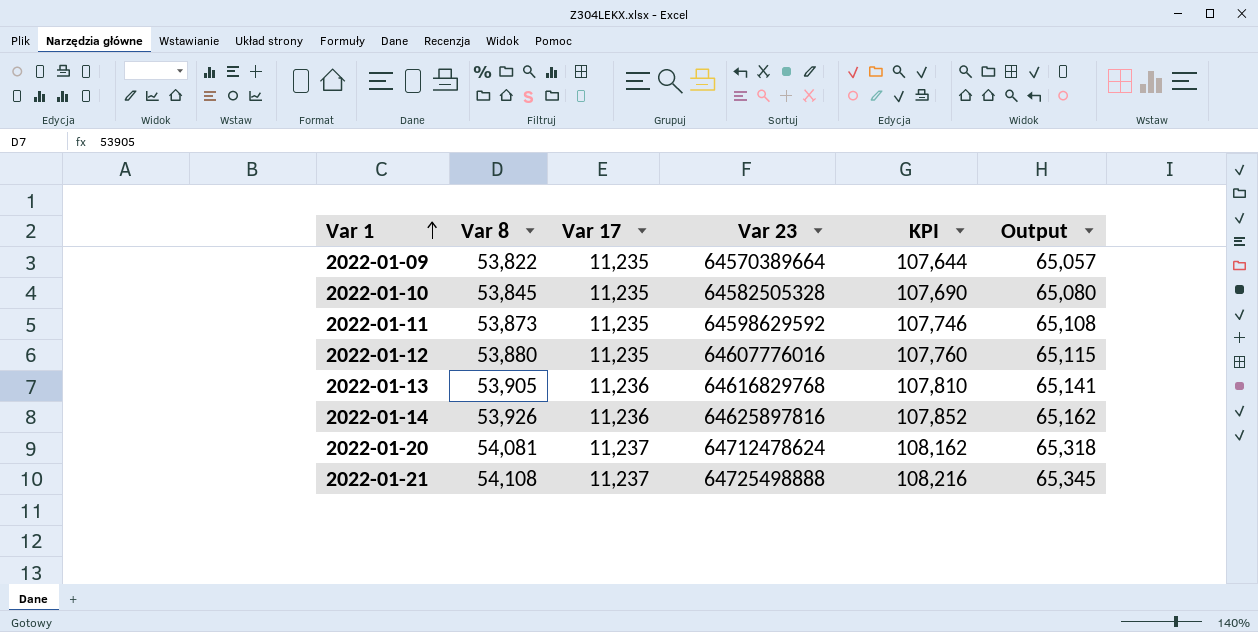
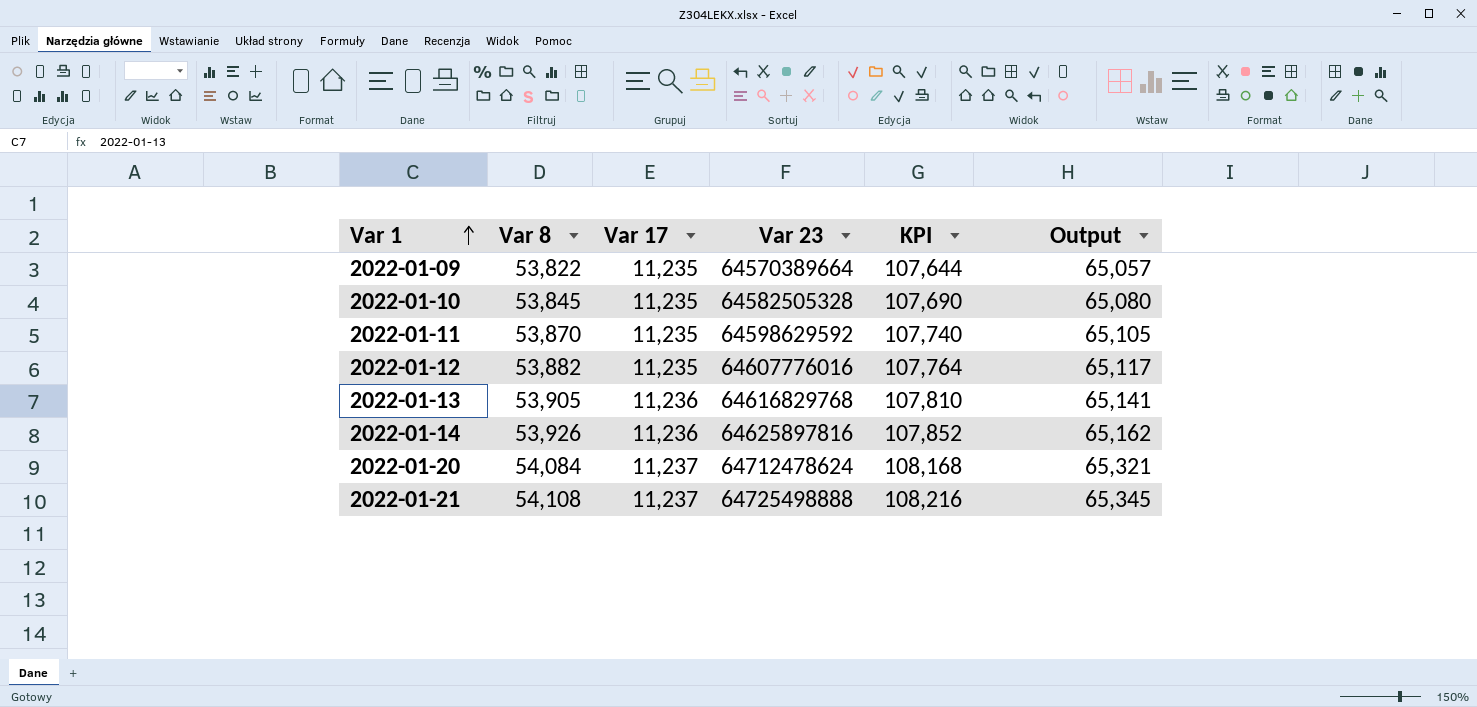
2022-01-11 | Var 8: 53,873 -> 53,870
2022-01-11 | KPI: 107,746 -> 107,740
2022-01-11 | Output: 65,108 -> 65,105
2022-01-12 | Var 8: 53,880 -> 53,882
2022-01-12 | KPI: 107,760 -> 107,764
2022-01-12 | Output: 65,115 -> 65,117
2022-01-20 | Var 8: 54,081 -> 54,084
2022-01-20 | KPI: 108,162 -> 108,168
2022-01-20 | Output: 65,318 -> 65,321

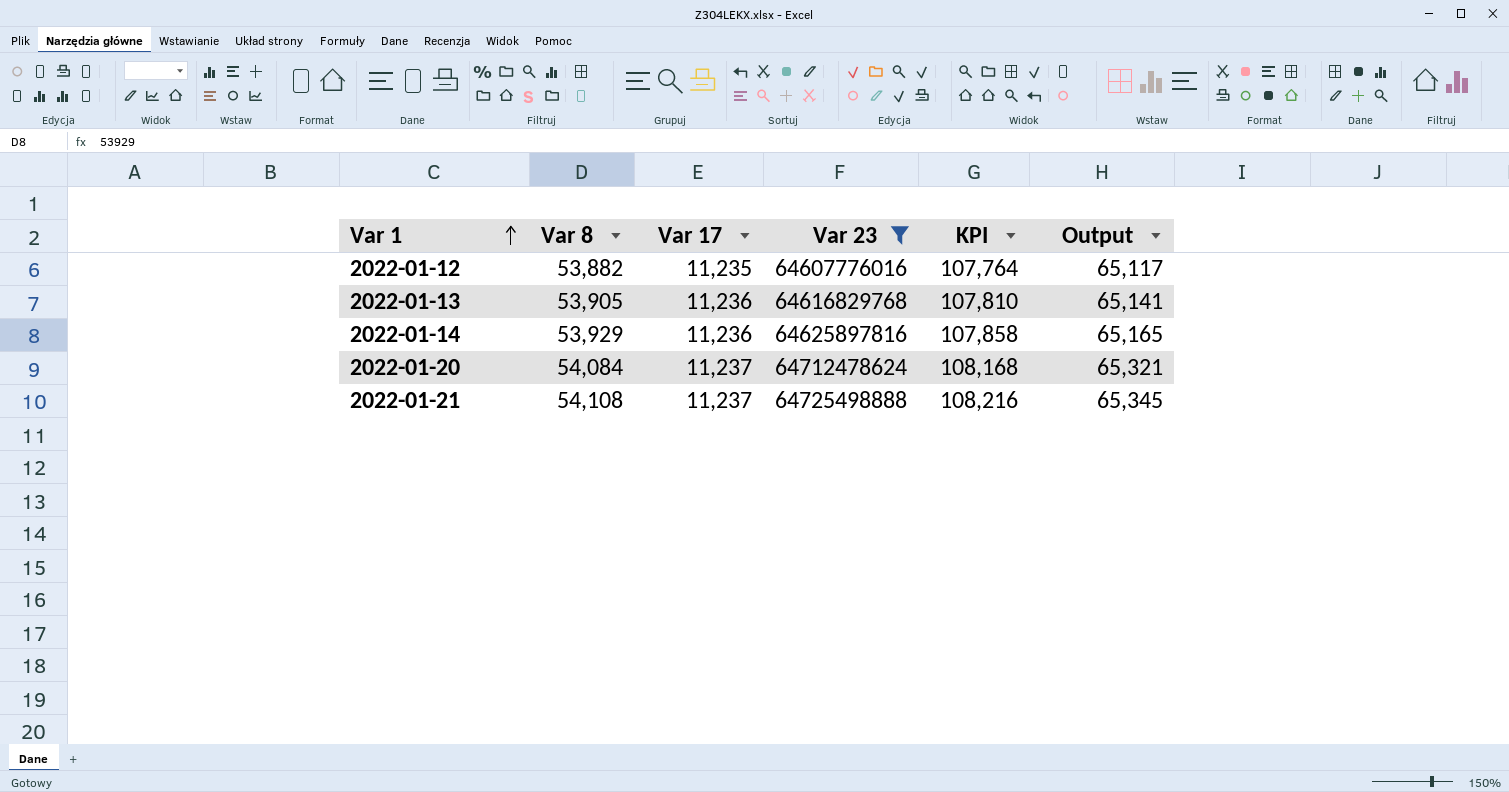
filter: none -> Var 23 >= 64607776016
2022-01-14 | Var 8: 53,926 -> 53,929
2022-01-14 | KPI: 107,852 -> 107,858
2022-01-14 | Output: 65,162 -> 65,165

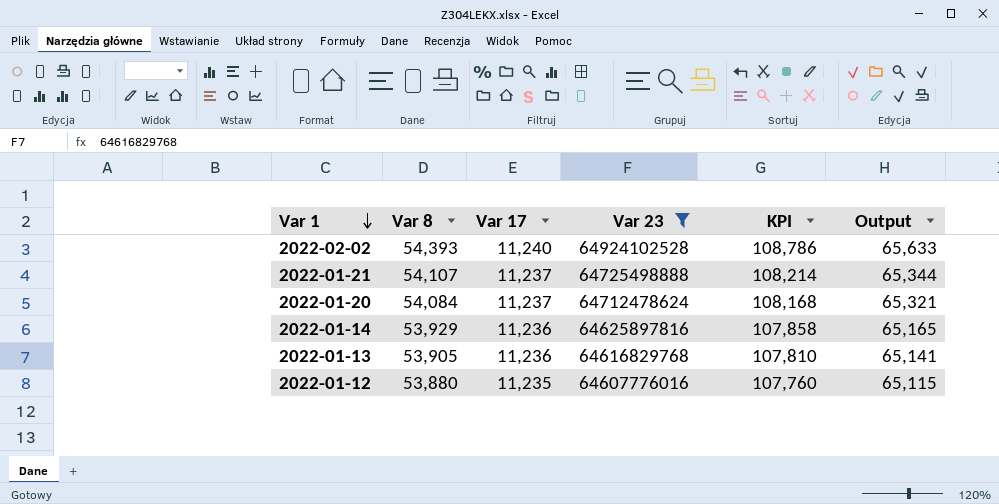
row order: Var 1 ascending -> Var 1 descending
row 2022-02-02: none -> 54,393 | 11,240 | 64924102528 | 108,786 | 65,633
2022-01-21 | Var 8: 54,108 -> 54,107
2022-01-21 | KPI: 108,216 -> 108,214
2022-01-21 | Output: 65,345 -> 65,344
2022-01-12 | Var 8: 53,882 -> 53,880
2022-01-12 | KPI: 107,764 -> 107,760
2022-01-12 | Output: 65,117 -> 65,115

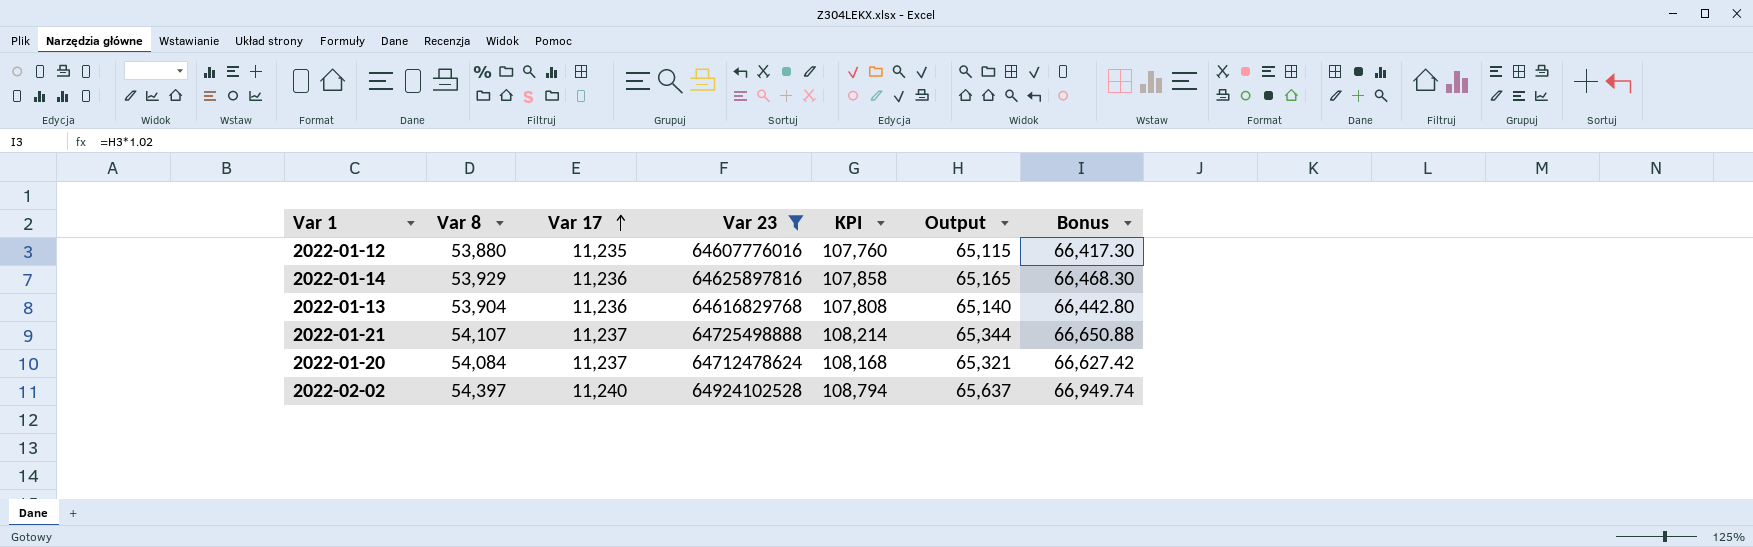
row order: Var 1 descending -> Var 17 ascending
column Bonus | formula: none -> [Output] * 1.02
2022-01-13 | Var 8: 53,905 -> 53,904
2022-01-13 | KPI: 107,810 -> 107,808
2022-01-13 | Output: 65,141 -> 65,140
2022-02-02 | Var 8: 54,393 -> 54,397
2022-02-02 | KPI: 108,786 -> 108,794
2022-02-02 | Output: 65,633 -> 65,637

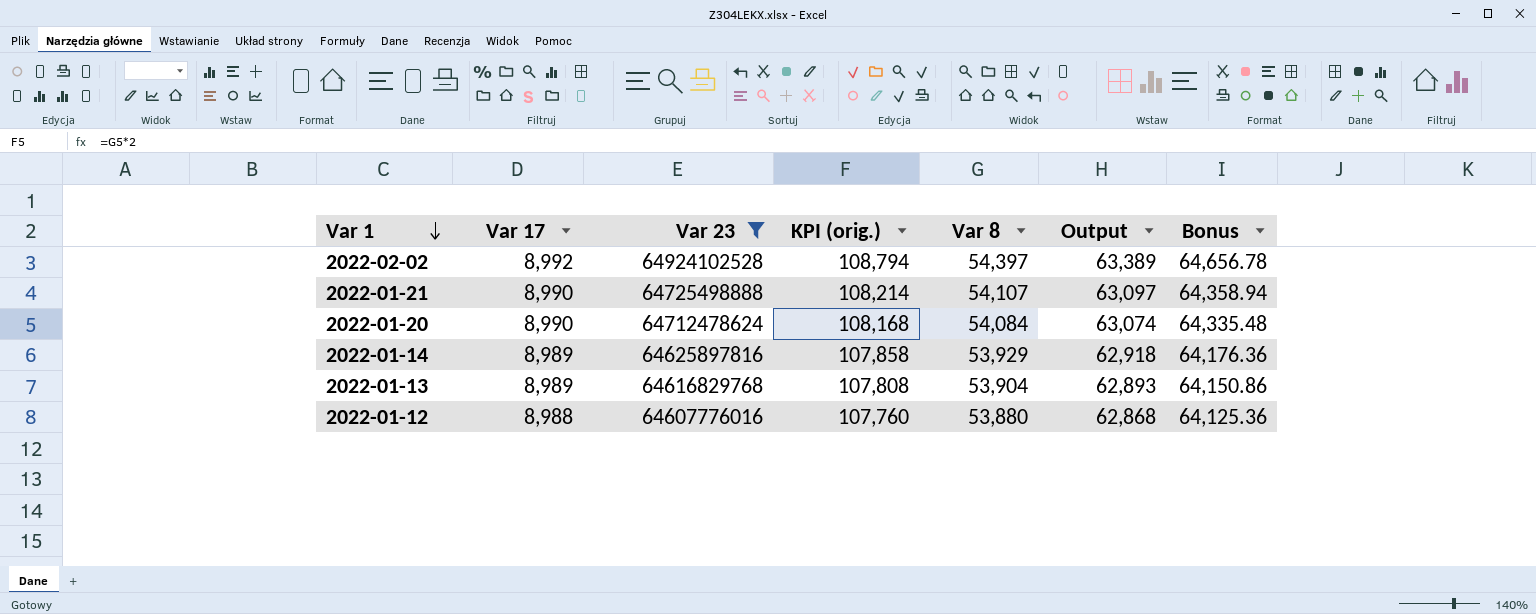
row order: Var 17 ascending -> Var 1 descending
column name: KPI -> KPI (orig.)
column Var 8 | position: 2 -> 5
2022-02-02 | Var 17: 11,240 -> 8,992
2022-02-02 | Output: 65,637 -> 63,389
2022-02-02 | Bonus: 66,949.74 -> 64,656.78
2022-01-21 | Var 17: 11,237 -> 8,990
2022-01-21 | Output: 65,344 -> 63,097
2022-01-21 | Bonus: 66,650.88 -> 64,358.94
2022-01-20 | Var 17: 11,237 -> 8,990
2022-01-20 | Output: 65,321 -> 63,074
2022-01-20 | Bonus: 66,627.42 -> 64,335.48
2022-01-14 | Var 17: 11,236 -> 8,989
2022-01-14 | Output: 65,165 -> 62,918
2022-01-14 | Bonus: 66,468.30 -> 64,176.36
2022-01-13 | Var 17: 11,236 -> 8,989
2022-01-13 | Output: 65,140 -> 62,893
2022-01-13 | Bonus: 66,442.80 -> 64,150.86
2022-01-12 | Var 17: 11,235 -> 8,988
2022-01-12 | Output: 65,115 -> 62,868
2022-01-12 | Bonus: 66,417.30 -> 64,125.36

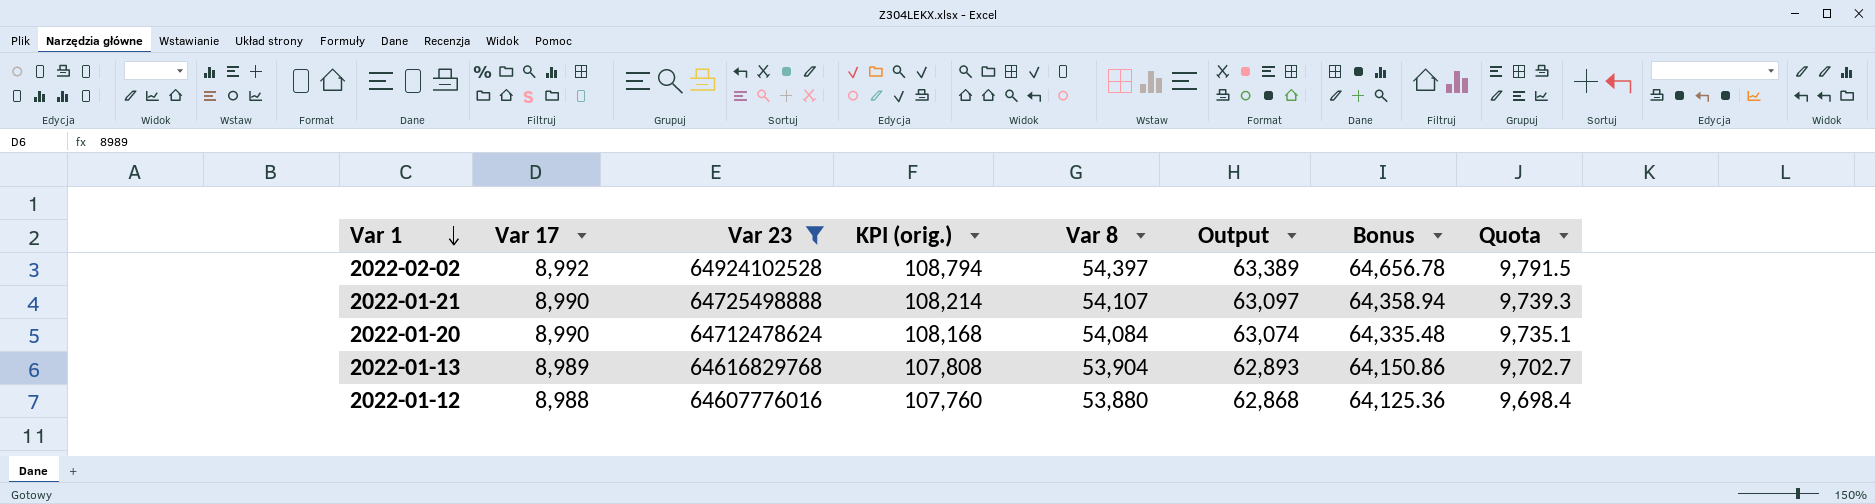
column Quota | formula: none -> [Var 8] * 0.18
row 2022-01-14: 8,989 | 64625897816 | 107,858 | 53,929 | 62,918 | 64,176.36 -> none

